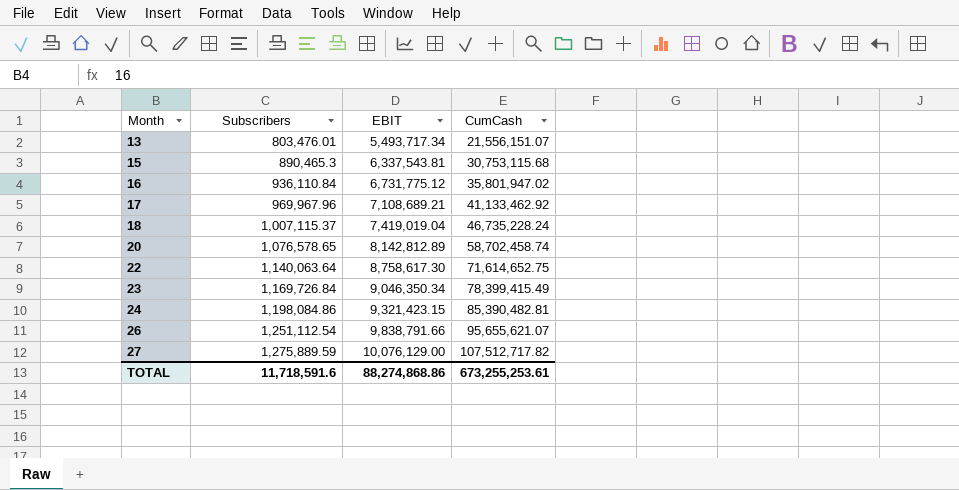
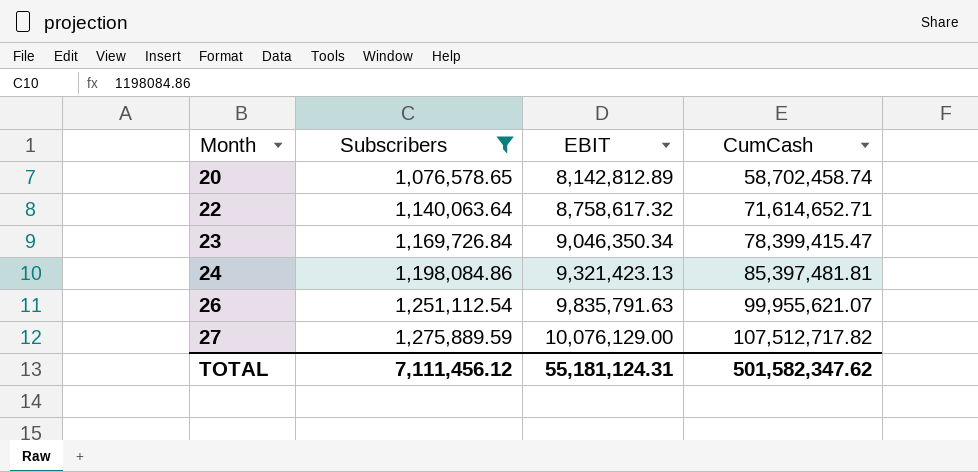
filter: none -> Subscribers >= 1,076,578.65
22 | EBIT: 8,758,617.30 -> 8,758,617.32
22 | CumCash: 71,614,652.75 -> 71,614,652.71
23 | CumCash: 78,399,415.49 -> 78,399,415.47
24 | EBIT: 9,321,423.15 -> 9,321,423.13
24 | CumCash: 85,390,482.81 -> 85,397,481.81
26 | EBIT: 9,838,791.66 -> 9,835,791.63
26 | CumCash: 95,655,621.07 -> 99,955,621.07
TOTAL | Subscribers: 11,718,591.6 -> 7,111,456.12
TOTAL | EBIT: 88,274,868.86 -> 55,181,124.31
TOTAL | CumCash: 673,255,253.61 -> 501,582,347.62

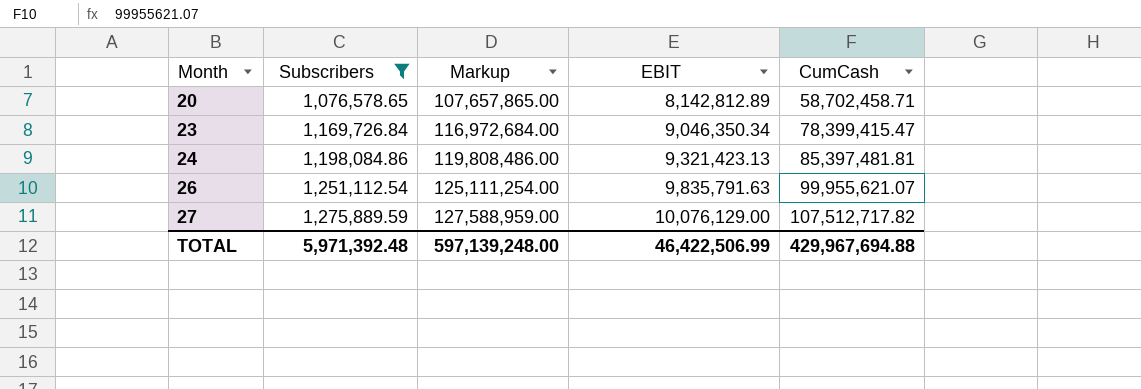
column Markup | formula: none -> [Subscribers] * 100
row 22: 1,140,063.64 | 8,758,617.32 | 71,614,652.71 -> none
20 | CumCash: 58,702,458.74 -> 58,702,458.71
TOTAL | Subscribers: 7,111,456.12 -> 5,971,392.48
TOTAL | EBIT: 55,181,124.31 -> 46,422,506.99
TOTAL | CumCash: 501,582,347.62 -> 429,967,694.88

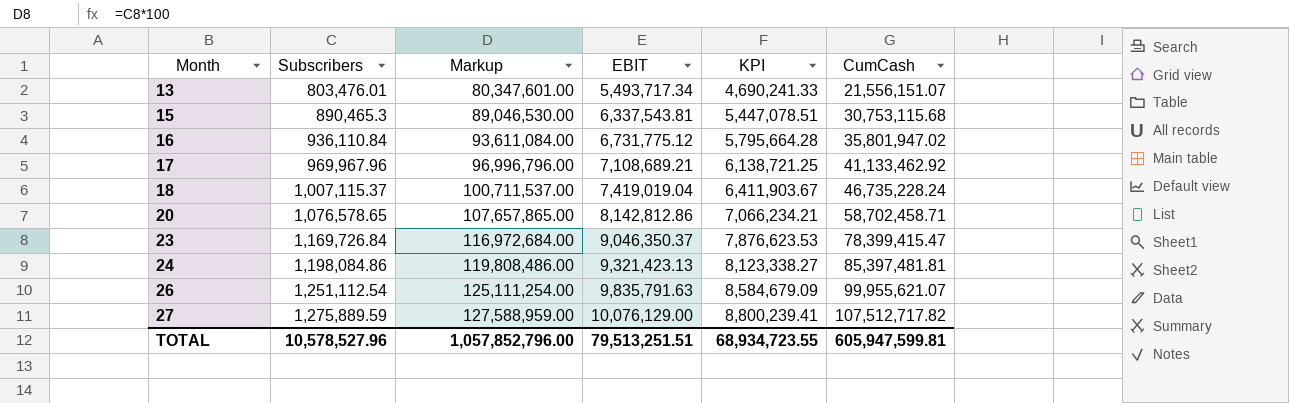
filter: Subscribers >= 1,076,578.65 -> none
column KPI | formula: none -> [EBIT] - [Subscribers]
20 | EBIT: 8,142,812.89 -> 8,142,812.86
23 | EBIT: 9,046,350.34 -> 9,046,350.37
TOTAL | Subscribers: 5,971,392.48 -> 10,578,527.96
TOTAL | Markup: 597,139,248.00 -> 1,057,852,796.00
TOTAL | EBIT: 46,422,506.99 -> 79,513,251.51
TOTAL | CumCash: 429,967,694.88 -> 605,947,599.81

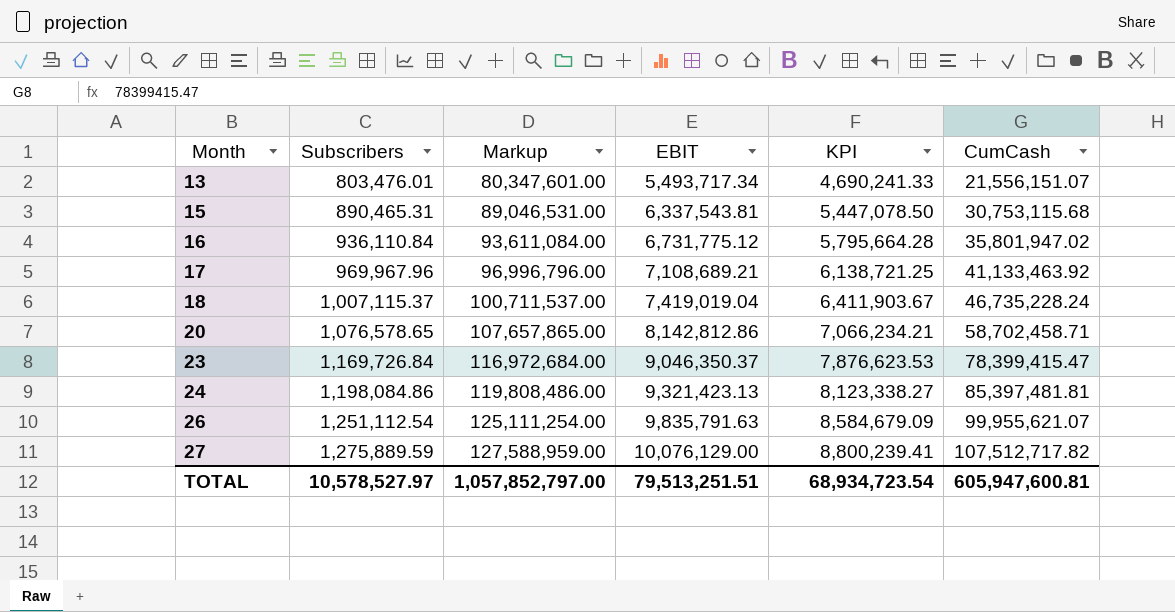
15 | Subscribers: 890,465.3 -> 890,465.31
15 | Markup: 89,046,530.00 -> 89,046,531.00
15 | KPI: 5,447,078.51 -> 5,447,078.50
17 | CumCash: 41,133,462.92 -> 41,133,463.92
TOTAL | Subscribers: 10,578,527.96 -> 10,578,527.97
TOTAL | Markup: 1,057,852,796.00 -> 1,057,852,797.00
TOTAL | KPI: 68,934,723.55 -> 68,934,723.54
TOTAL | CumCash: 605,947,599.81 -> 605,947,600.81

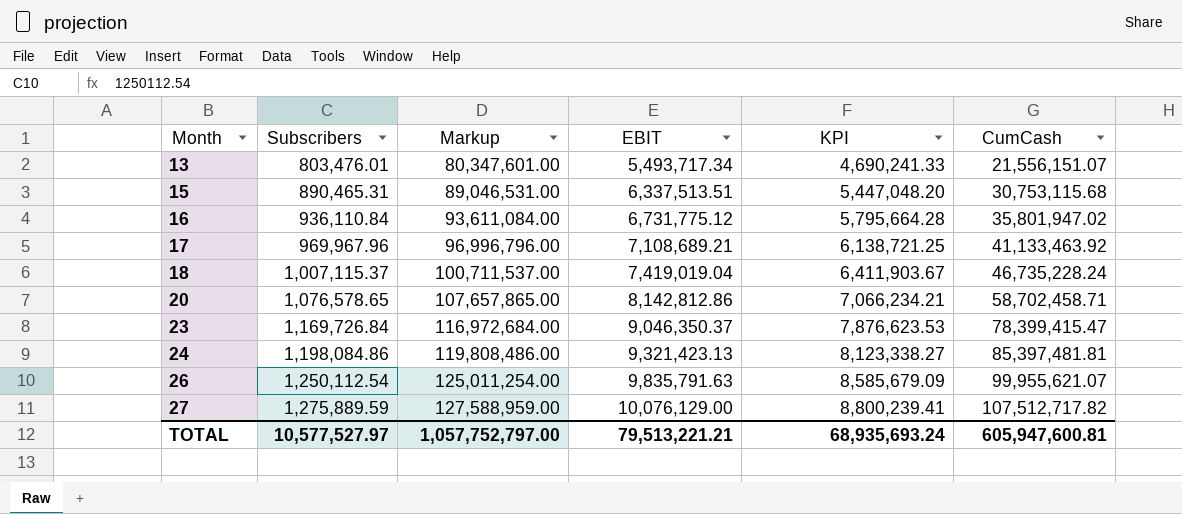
15 | EBIT: 6,337,543.81 -> 6,337,513.51
15 | KPI: 5,447,078.50 -> 5,447,048.20
26 | Subscribers: 1,251,112.54 -> 1,250,112.54
26 | Markup: 125,111,254.00 -> 125,011,254.00
26 | KPI: 8,584,679.09 -> 8,585,679.09
TOTAL | Subscribers: 10,578,527.97 -> 10,577,527.97
TOTAL | Markup: 1,057,852,797.00 -> 1,057,752,797.00
TOTAL | EBIT: 79,513,251.51 -> 79,513,221.21
TOTAL | KPI: 68,934,723.54 -> 68,935,693.24

